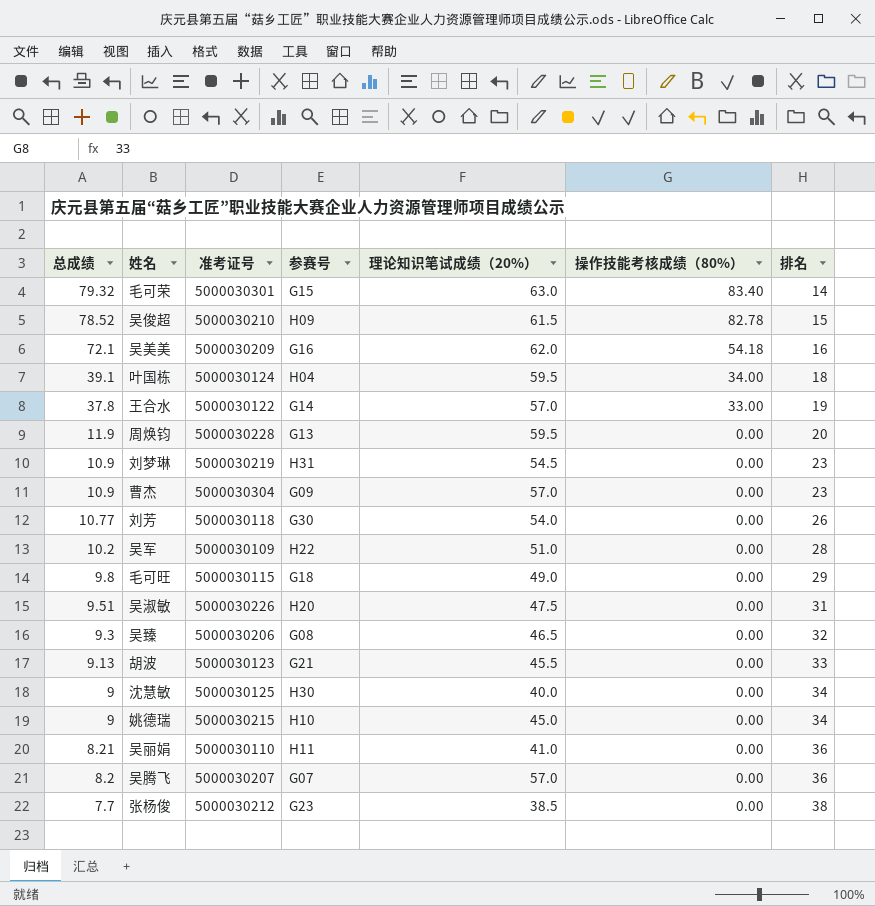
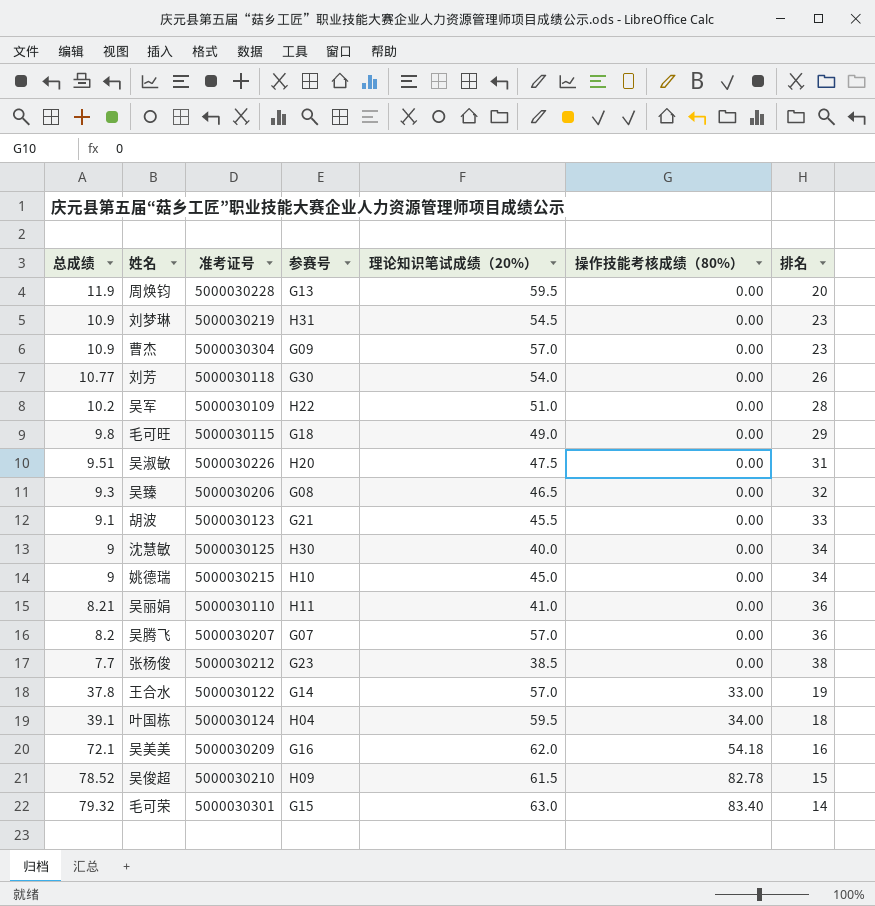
row order: 总成绩 descending -> 操作技能考核成绩（80%） ascending
胡波 | 总成绩: 9.13 -> 9.1

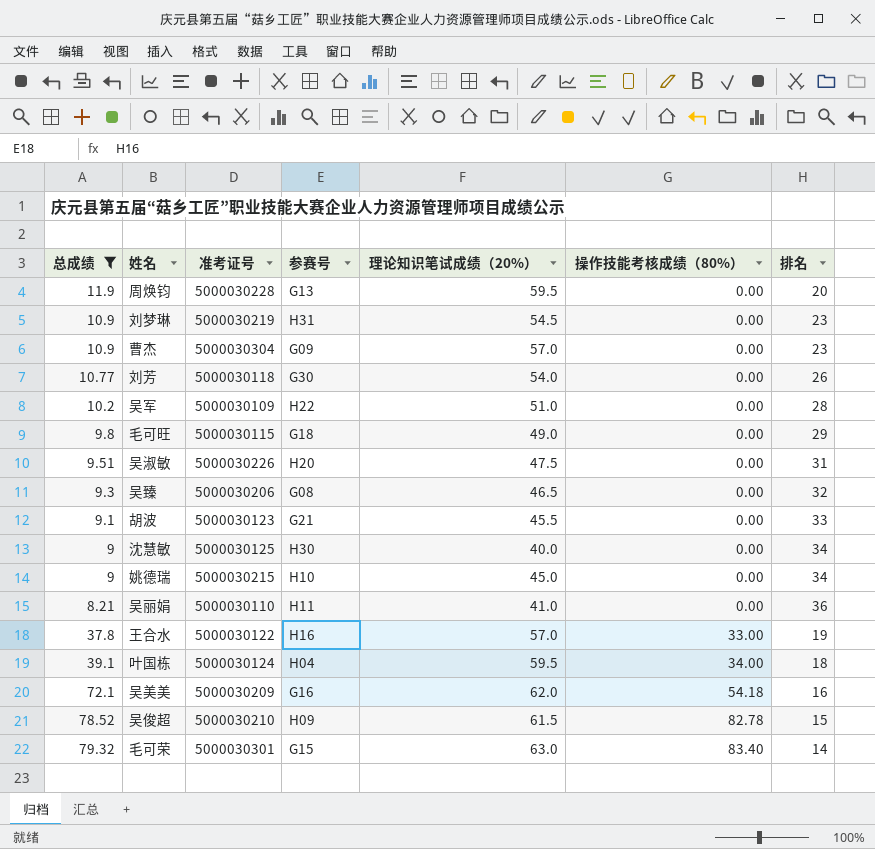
filter: none -> 总成绩 >= 8.21
王合水 | 参赛号: G14 -> H16

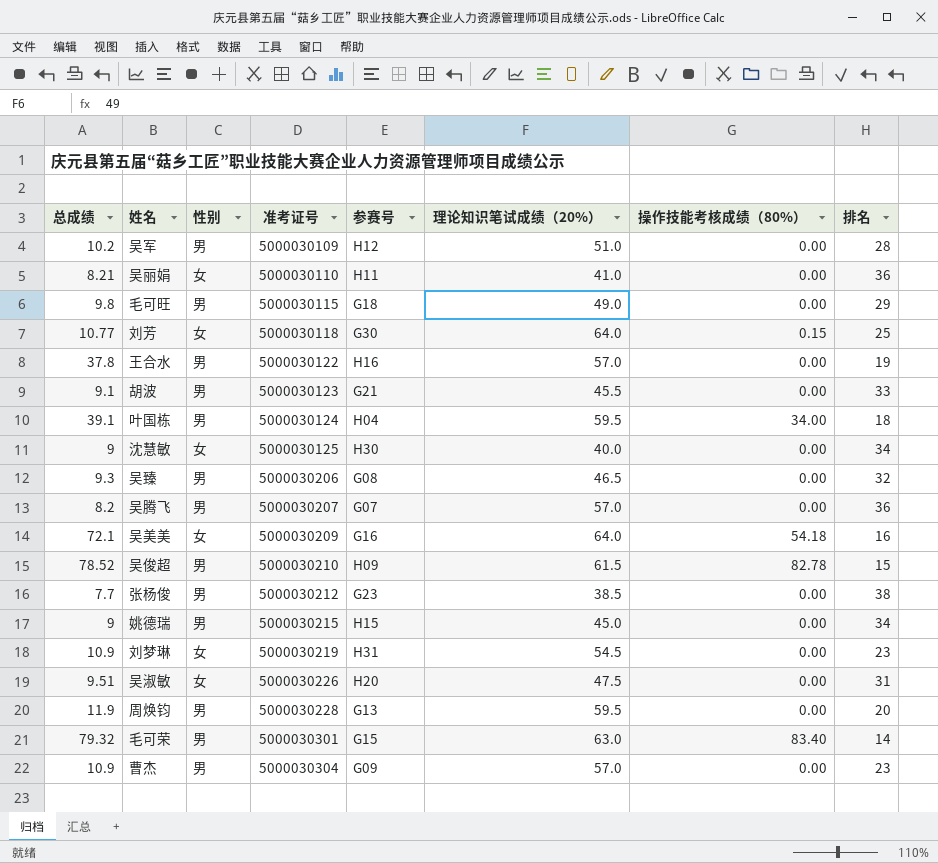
filter: 总成绩 >= 8.21 -> none
row order: 操作技能考核成绩（80%） ascending -> 准考证号 ascending
column 性别 | position: none -> 3
吴军 | 参赛号: H22 -> H12
刘芳 | 理论知识笔试成绩（20%）: 54.0 -> 64.0
刘芳 | 操作技能考核成绩（80%）: 0.00 -> 0.15
刘芳 | 排名: 26 -> 25
王合水 | 操作技能考核成绩（80%）: 33.00 -> 0.00
吴美美 | 理论知识笔试成绩（20%）: 62.0 -> 64.0
姚德瑞 | 参赛号: H10 -> H15

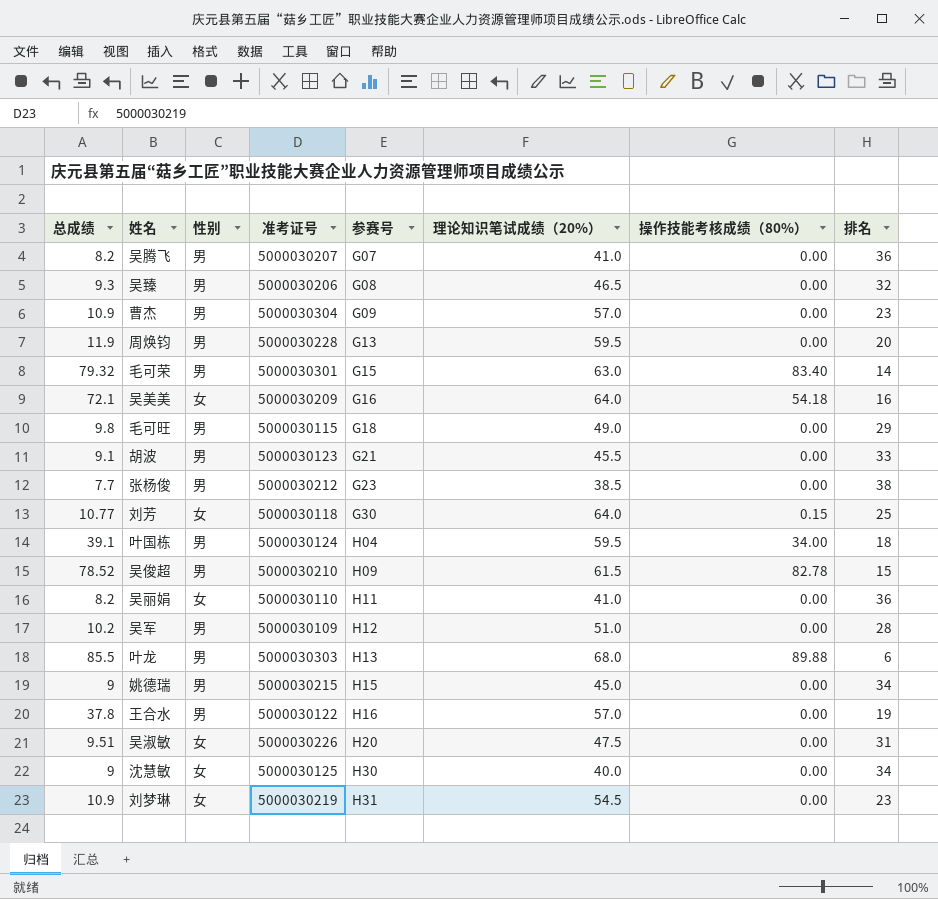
row order: 准考证号 ascending -> 参赛号 ascending
吴腾飞 | 理论知识笔试成绩（20%）: 57.0 -> 41.0
吴丽娟 | 总成绩: 8.21 -> 8.2
row 叶龙: none -> 85.5 | 男 | 5000030303 | H13 | 68.0 | 89.88 | 6

